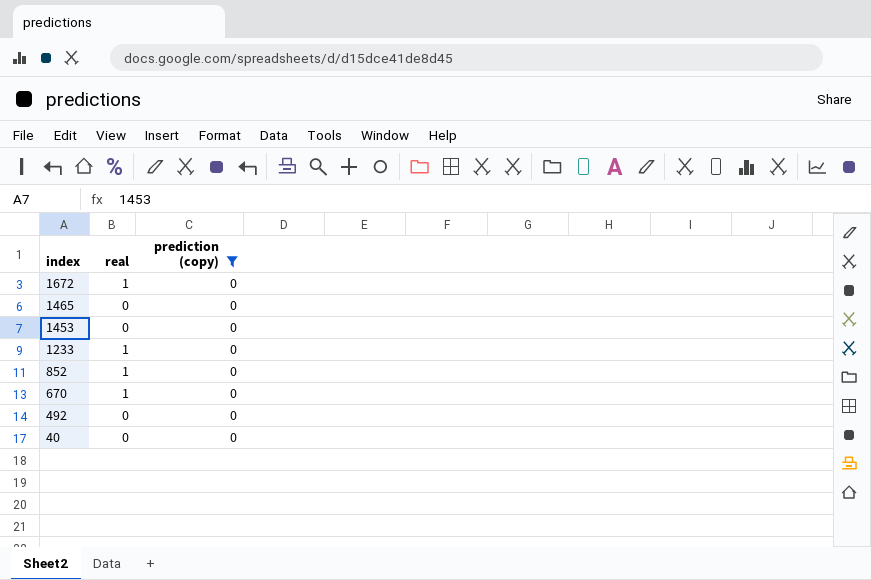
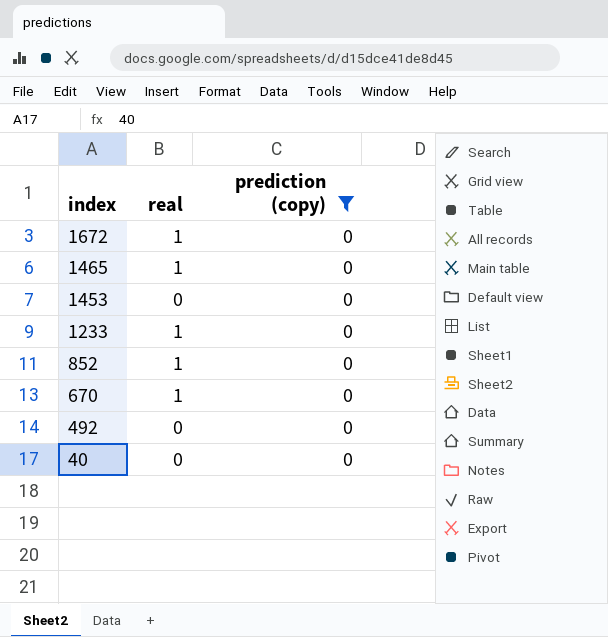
1465 | real: 0 -> 1

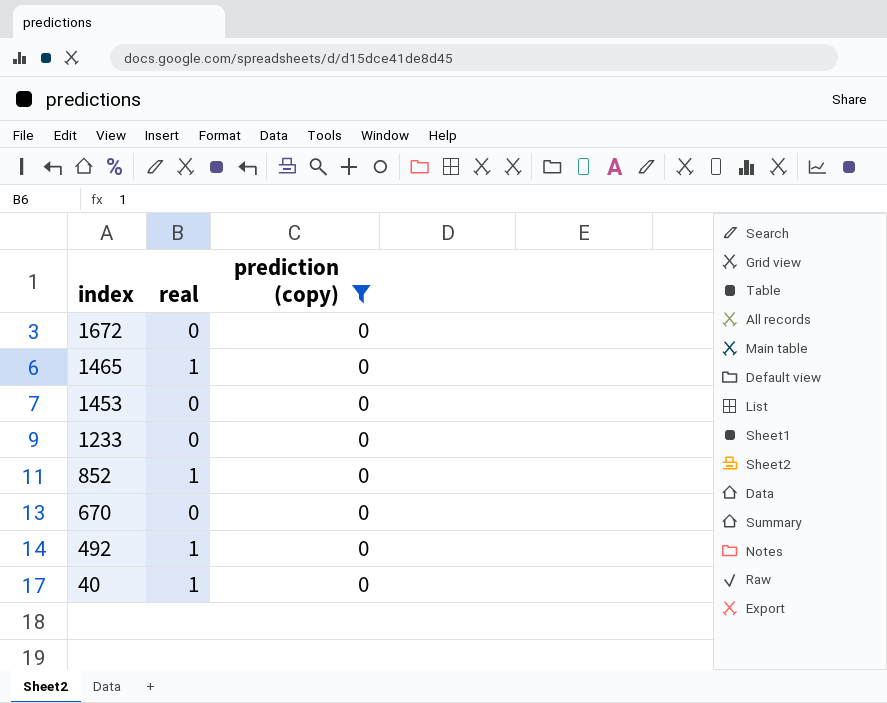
1672 | real: 1 -> 0
1233 | real: 1 -> 0
670 | real: 1 -> 0
492 | real: 0 -> 1
40 | real: 0 -> 1

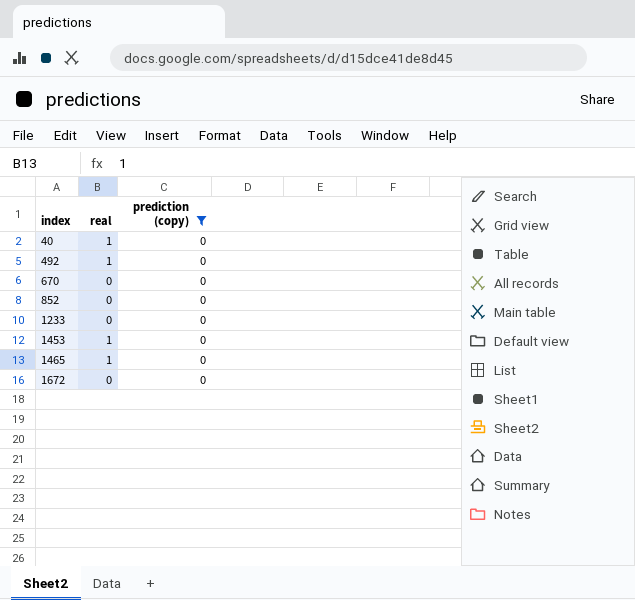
row order: index descending -> index ascending
852 | real: 1 -> 0
1453 | real: 0 -> 1

